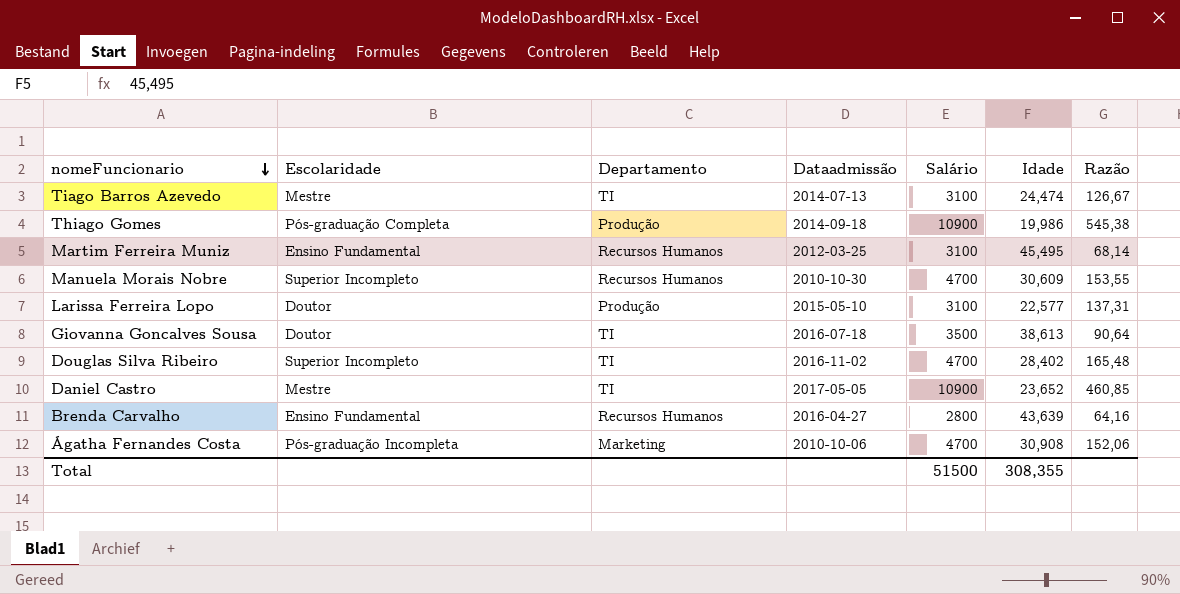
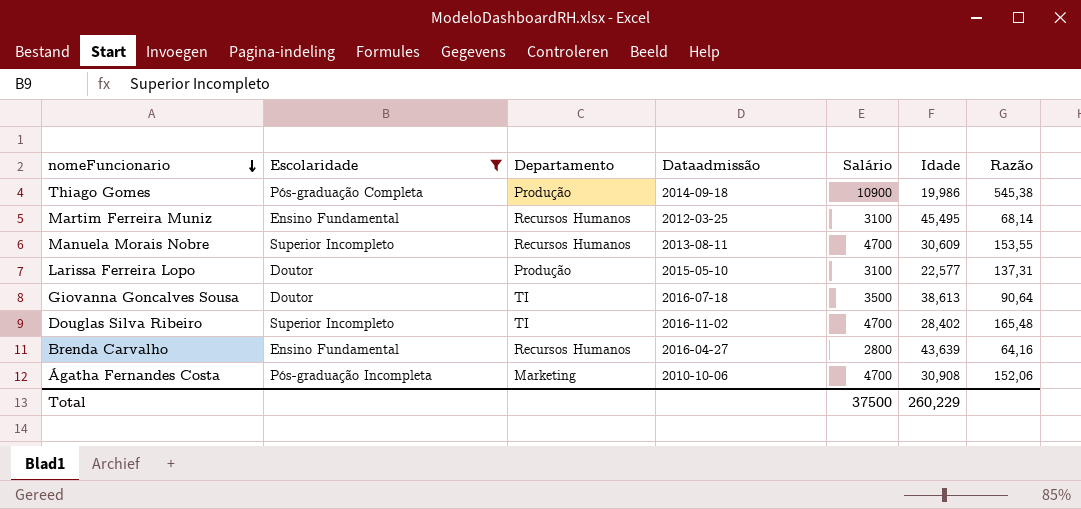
filter: none -> Escolaridade != Mestre
Manuela Morais Nobre | Dataadmissão: 2010-10-30 -> 2013-08-11
Total | Salário: 51500 -> 37500
Total | Idade: 308,355 -> 260,229

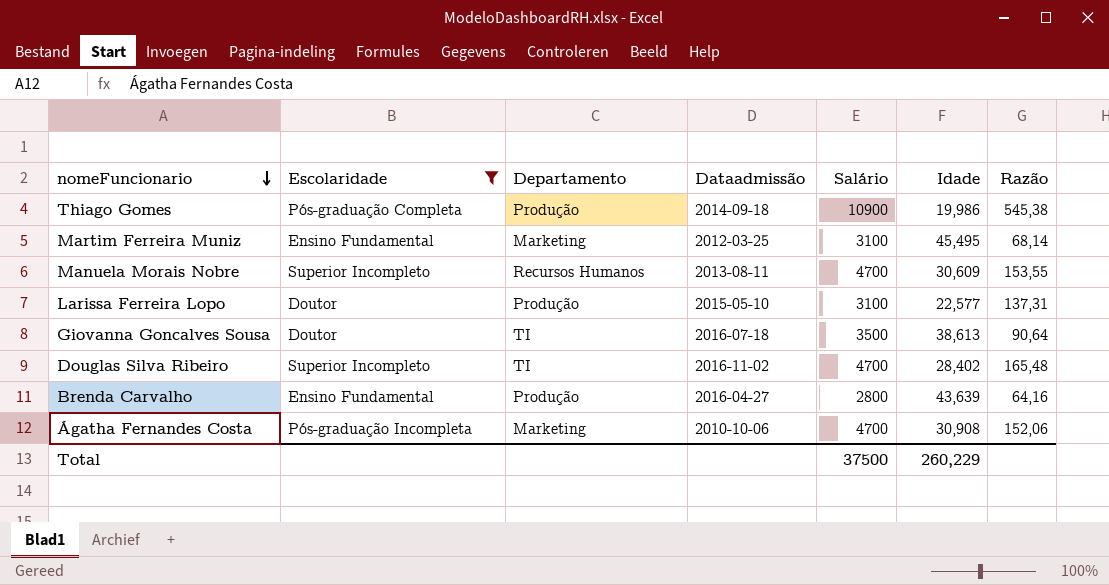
Martim Ferreira Muniz | Departamento: Recursos Humanos -> Marketing
Brenda Carvalho | Departamento: Recursos Humanos -> Produção

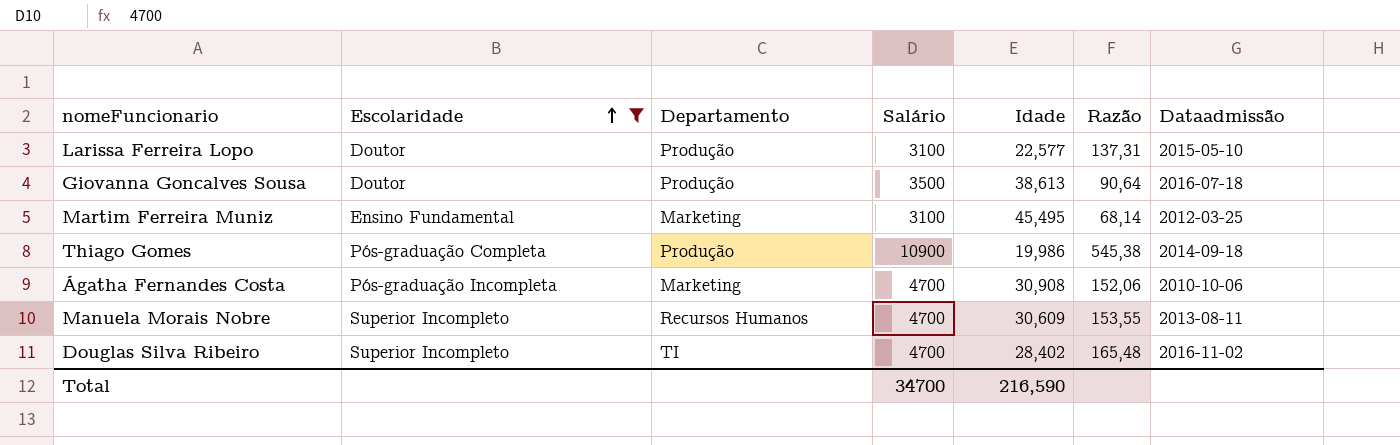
row order: nomeFuncionario descending -> Escolaridade ascending
column Dataadmissão | position: 4 -> 7
row Brenda Carvalho: Ensino Fundamental | Produção | 2016-04-27 | 2800 | 43,639 | 64,16 -> none
Giovanna Goncalves Sousa | Departamento: TI -> Produção
Total | Salário: 37500 -> 34700
Total | Idade: 260,229 -> 216,590

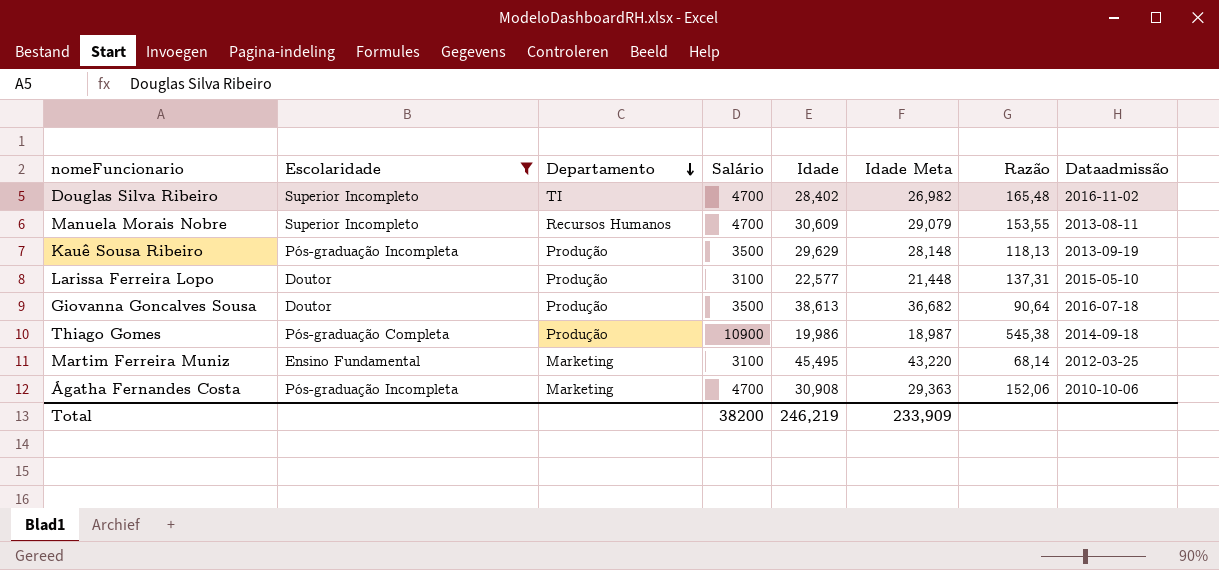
row order: Escolaridade ascending -> Departamento descending
column Idade Meta | formula: none -> [Idade] * 0,95
row Kauê Sousa Ribeiro: none -> Pós-graduação Incompleta | Produção | 3500 | 29,629 | 28,148 | 118,13 | 2013-09-19
Total | Salário: 34700 -> 38200
Total | Idade: 216,590 -> 246,219

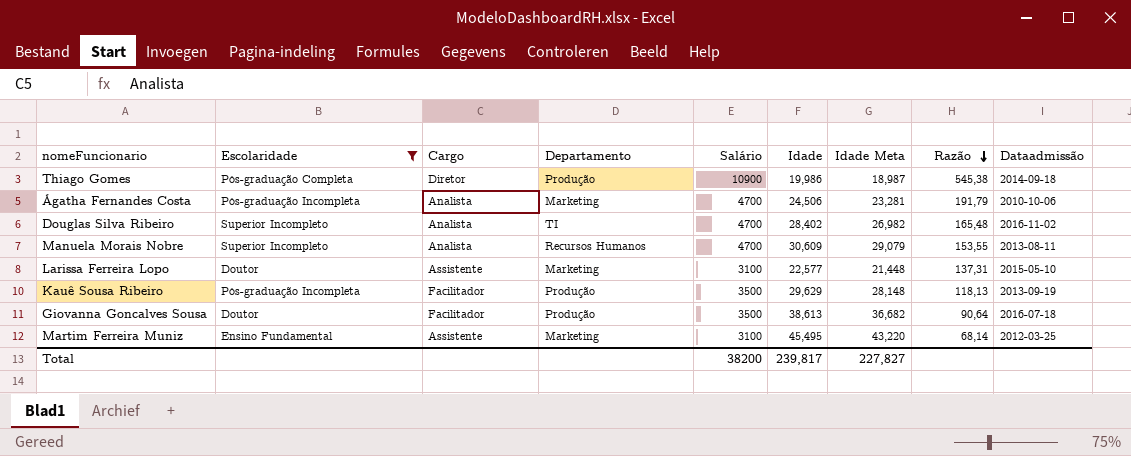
row order: Departamento descending -> Razão descending
column Cargo | position: none -> 3
Ágatha Fernandes Costa | Idade: 30,908 -> 24,506
Ágatha Fernandes Costa | Idade Meta: 29,363 -> 23,281
Ágatha Fernandes Costa | Razão: 152,06 -> 191,79
Larissa Ferreira Lopo | Departamento: Produção -> Marketing
Total | Idade: 246,219 -> 239,817
Total | Idade Meta: 233,909 -> 227,827

